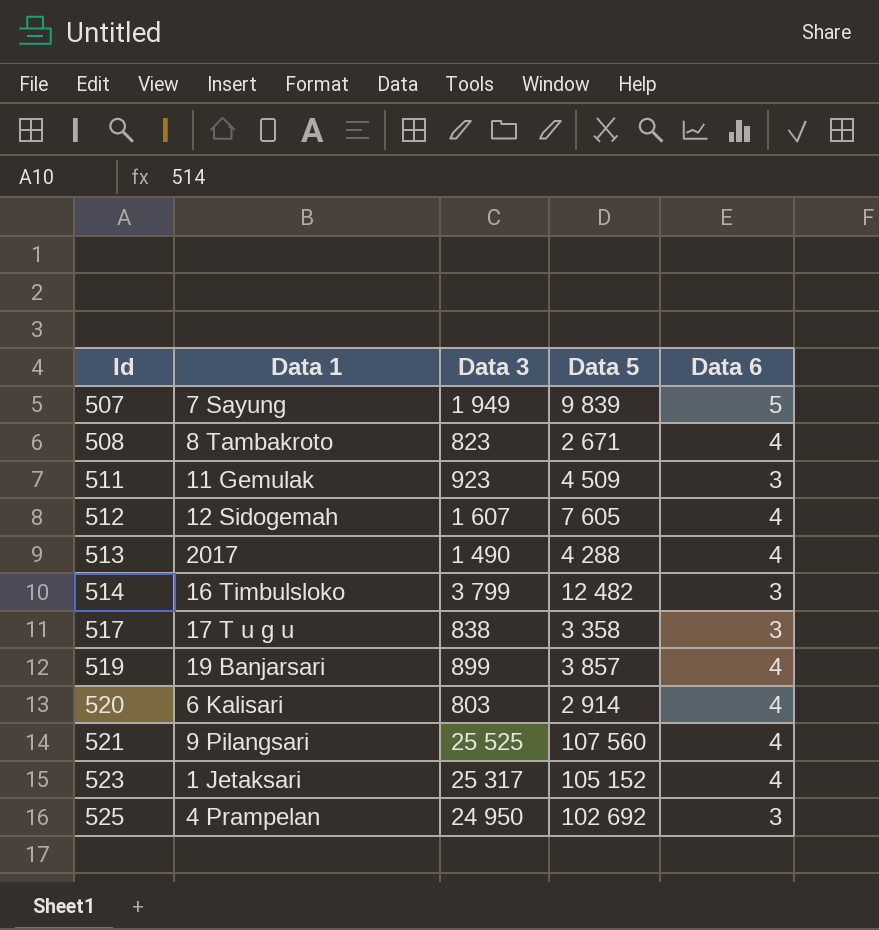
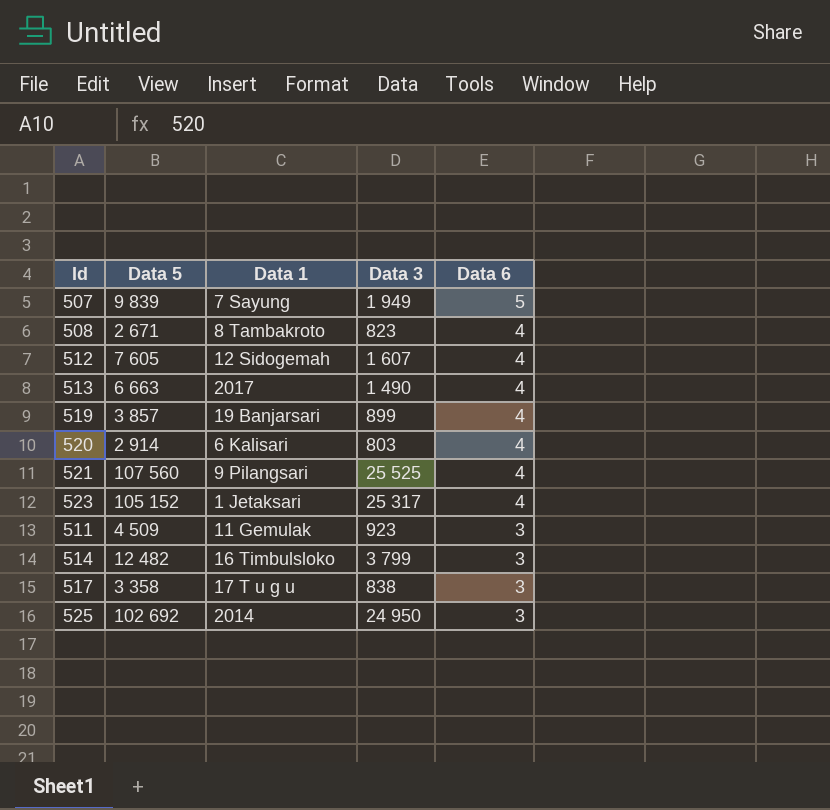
row order: Id ascending -> Data 6 descending
column Data 5 | position: 4 -> 2
513 | Data 5: 4 288 -> 6 663
525 | Data 1: 4 Prampelan -> 2014

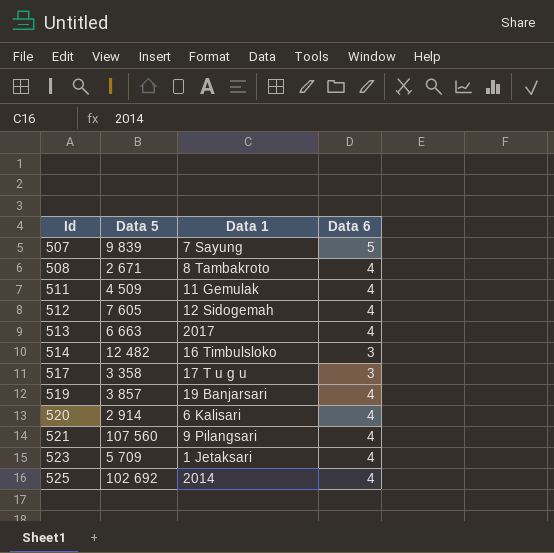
row order: Data 6 descending -> Id ascending
column Data 3 | position: 4 -> none
511 | Data 6: 3 -> 4
523 | Data 5: 105 152 -> 5 709
525 | Data 6: 3 -> 4

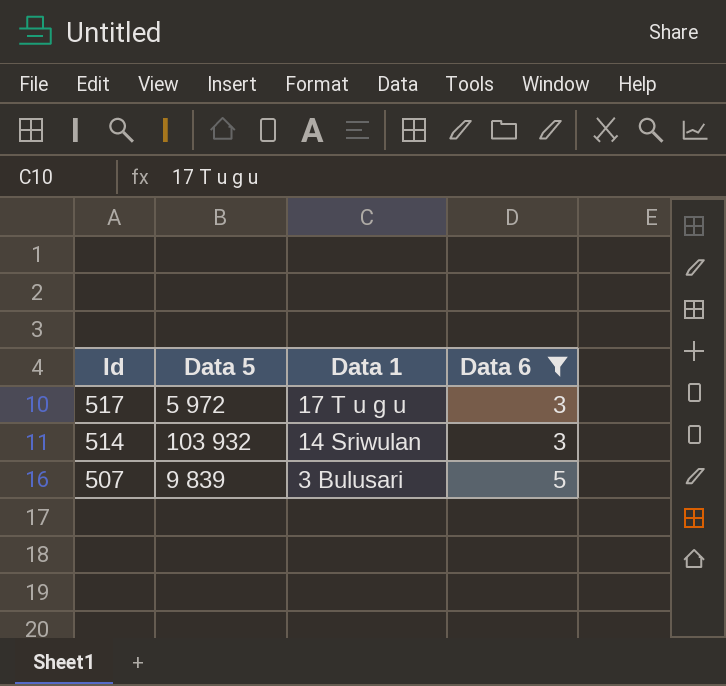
filter: none -> Data 6 != 4
row order: Id ascending -> Id descending
517 | Data 5: 3 358 -> 5 972
514 | Data 5: 12 482 -> 103 932
514 | Data 1: 16 Timbulsloko -> 14 Sriwulan
507 | Data 1: 7 Sayung -> 3 Bulusari

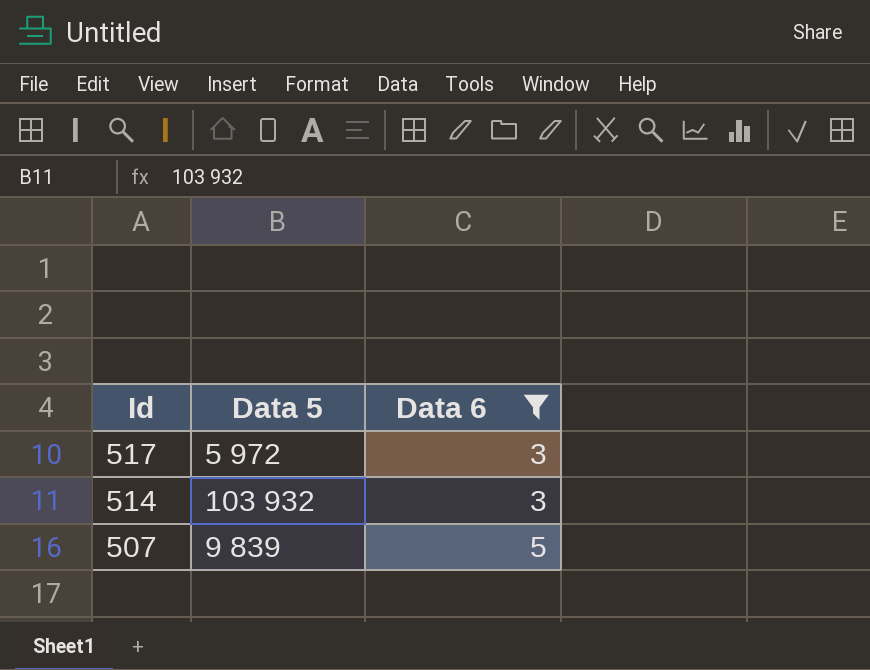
column Data 1 | position: 3 -> none

